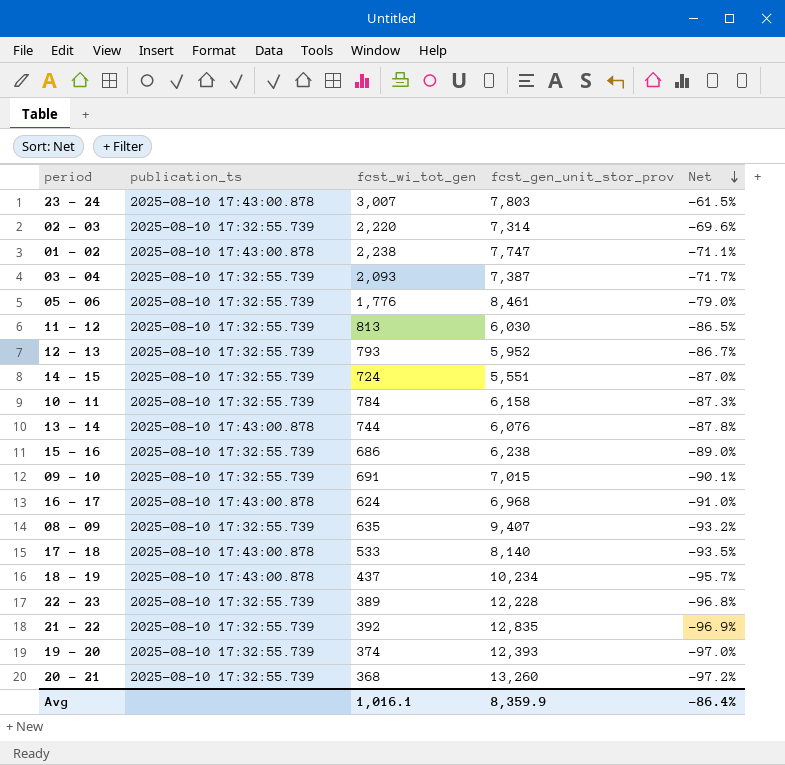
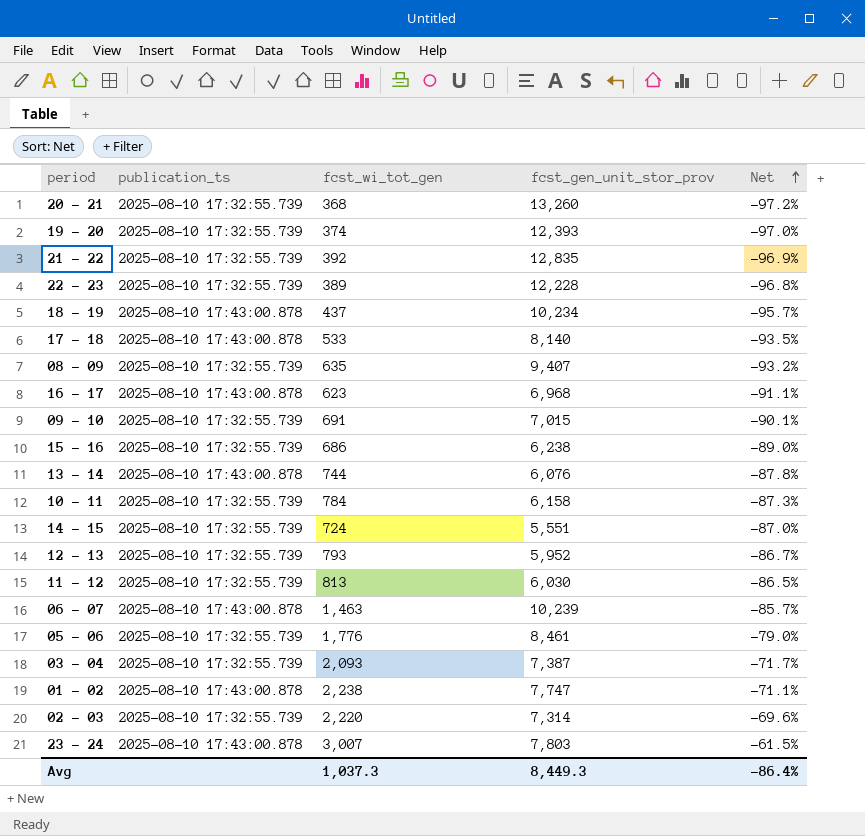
row order: Net descending -> Net ascending
16 - 17 | fcst_wi_tot_gen: 624 -> 623
16 - 17 | Net: -91.0% -> -91.1%
row 06 - 07: none -> 2025-08-10 17:43:00.878 | 1,463 | 10,239 | -85.7%
Avg | fcst_wi_tot_gen: 1,016.1 -> 1,037.3
Avg | fcst_gen_unit_stor_prov: 8,359.9 -> 8,449.3

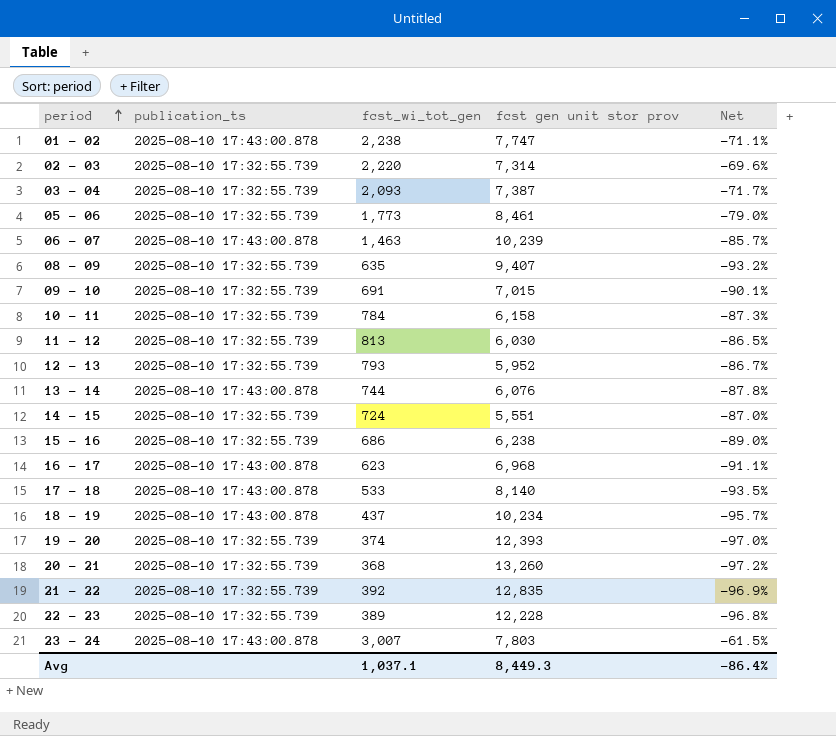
row order: Net ascending -> period ascending
column name: fcst_gen_unit_stor_prov -> fcst gen unit stor prov
05 - 06 | fcst_wi_tot_gen: 1,776 -> 1,773
Avg | fcst_wi_tot_gen: 1,037.3 -> 1,037.1

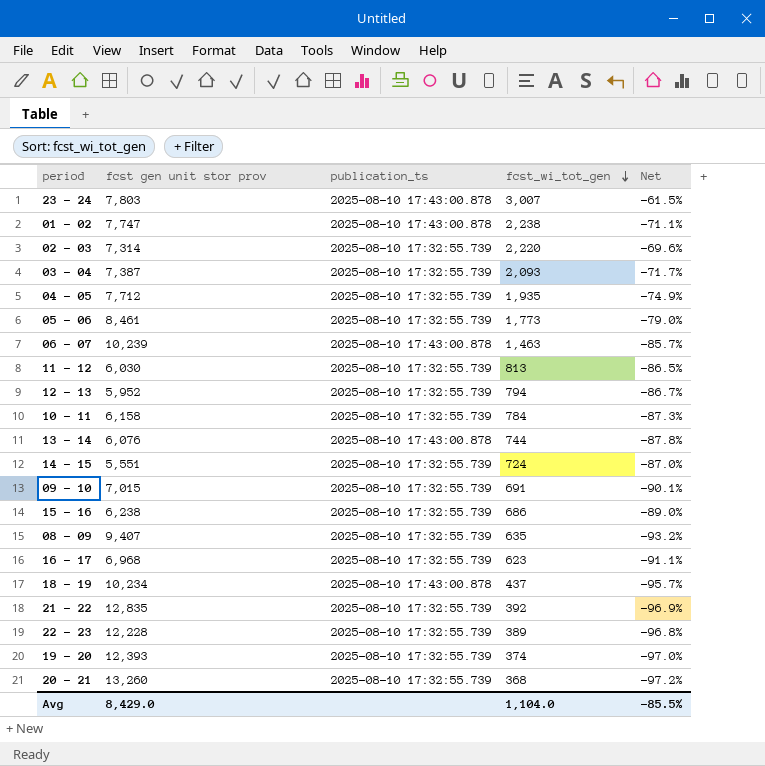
row order: period ascending -> fcst_wi_tot_gen descending
column fcst gen unit stor prov | position: 4 -> 2
row 17 - 18: 2025-08-10 17:43:00.878 | 533 | 8,140 | -93.5% -> none
row 04 - 05: none -> 7,712 | 2025-08-10 17:32:55.739 | 1,935 | -74.9%
12 - 13 | fcst_wi_tot_gen: 793 -> 794
16 - 17 | publication_ts: 2025-08-10 17:43:00.878 -> 2025-08-10 17:32:55.739
Avg | fcst gen unit stor prov: 8,449.3 -> 8,429.0
Avg | fcst_wi_tot_gen: 1,037.1 -> 1,104.0
Avg | Net: -86.4% -> -85.5%

